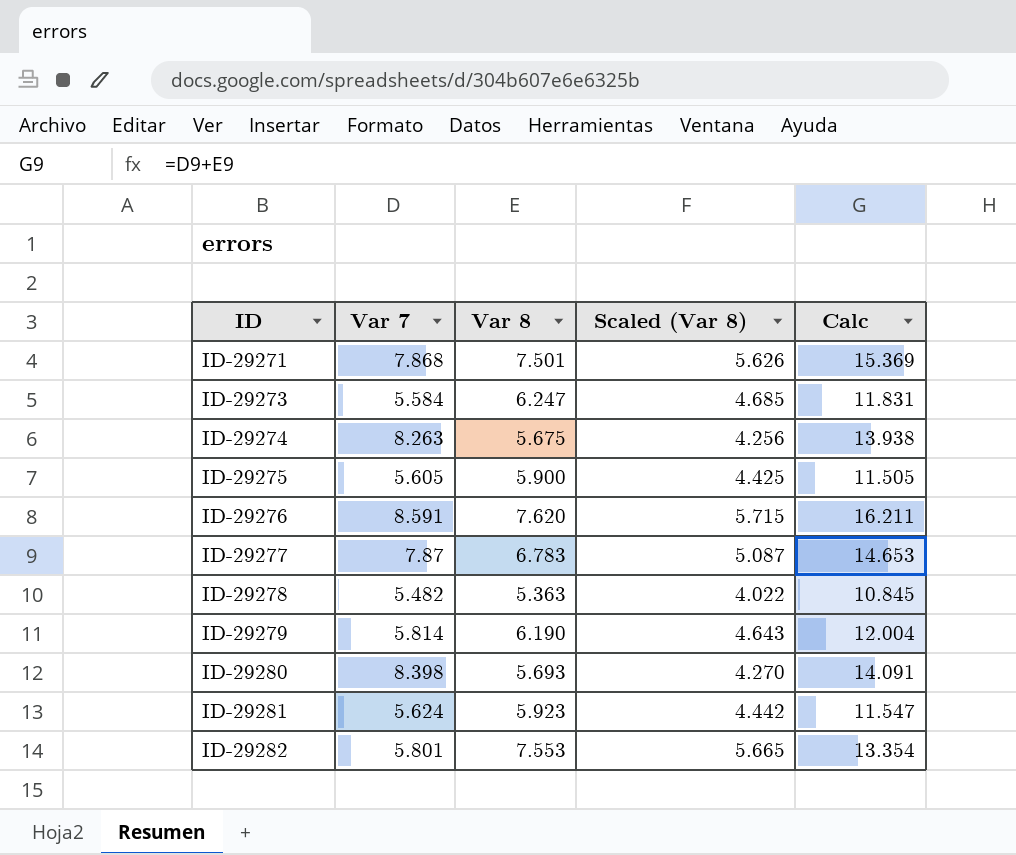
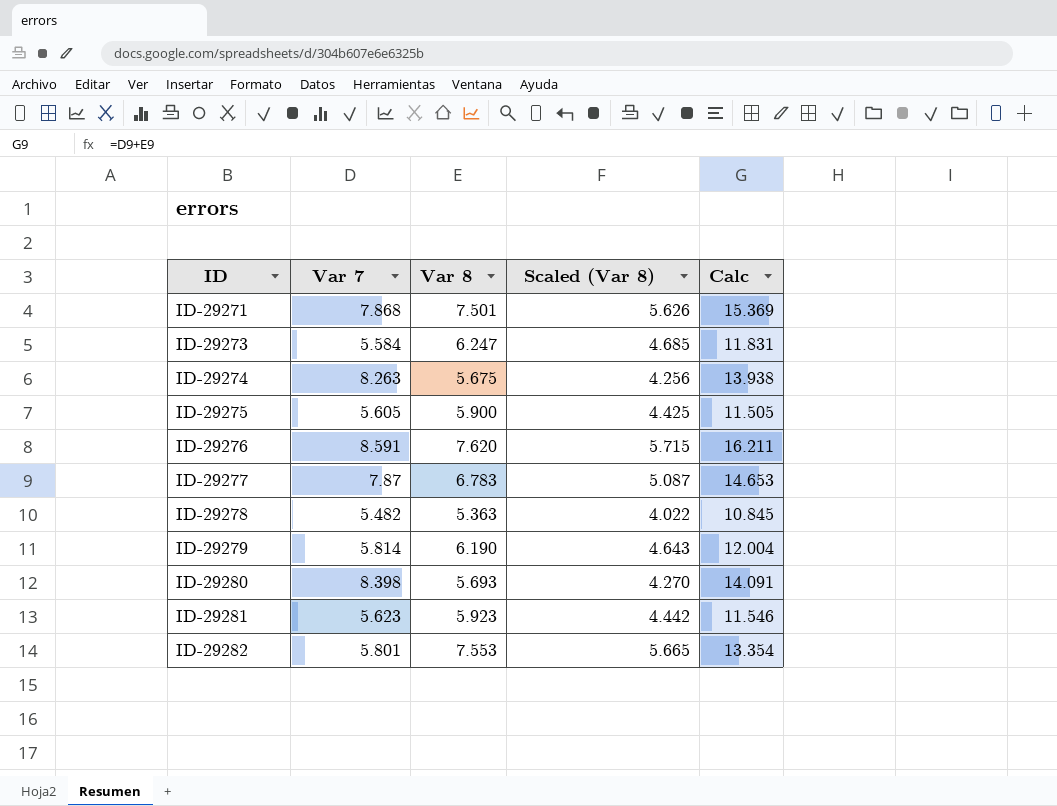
ID-29281 | Var 7: 5.624 -> 5.623
ID-29281 | Calc: 11.547 -> 11.546

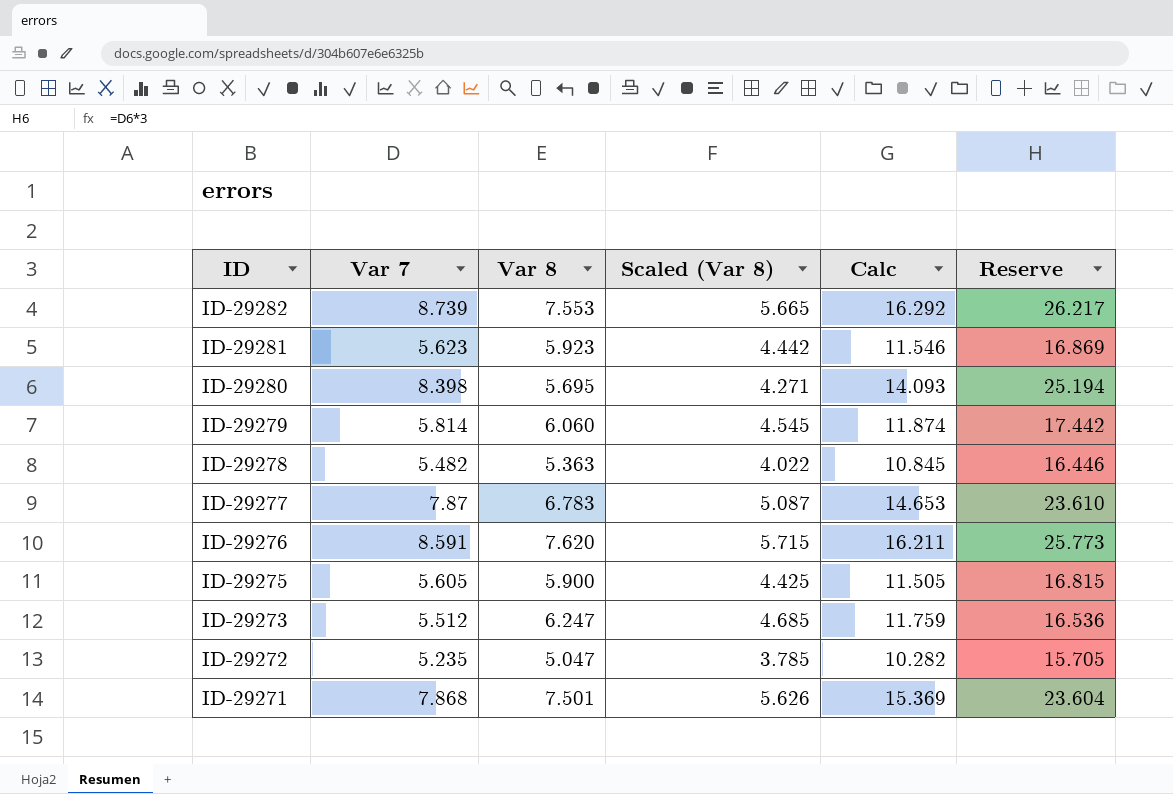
row order: ID ascending -> ID descending
column Reserve | formula: none -> [Var 7] * 3
row ID-29274: 8.263 | 5.675 | 4.256 | 13.938 -> none
ID-29282 | Var 7: 5.801 -> 8.739
ID-29282 | Calc: 13.354 -> 16.292
ID-29280 | Var 8: 5.693 -> 5.695
ID-29280 | Scaled (Var 8): 4.270 -> 4.271
ID-29280 | Calc: 14.091 -> 14.093
ID-29279 | Var 8: 6.190 -> 6.060
ID-29279 | Scaled (Var 8): 4.643 -> 4.545
ID-29279 | Calc: 12.004 -> 11.874
ID-29273 | Var 7: 5.584 -> 5.512
ID-29273 | Calc: 11.831 -> 11.759
row ID-29272: none -> 5.235 | 5.047 | 3.785 | 10.282 | 15.705

